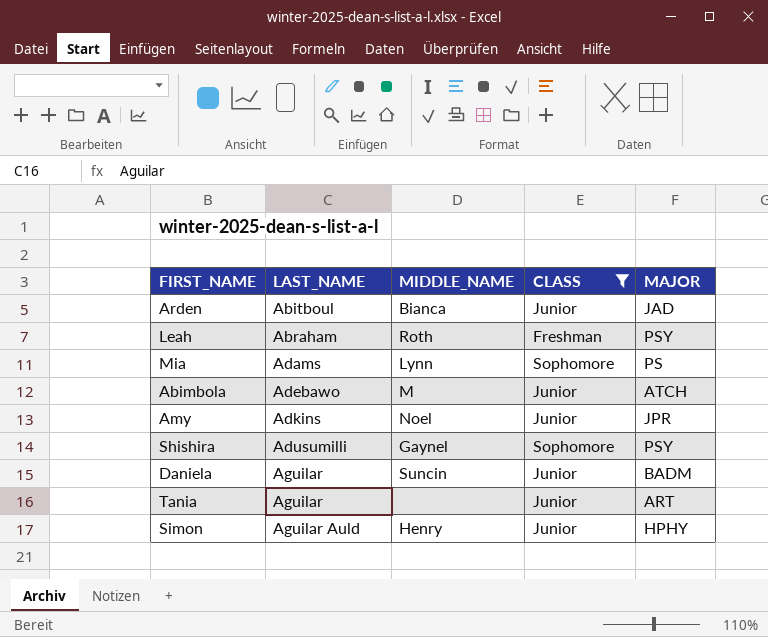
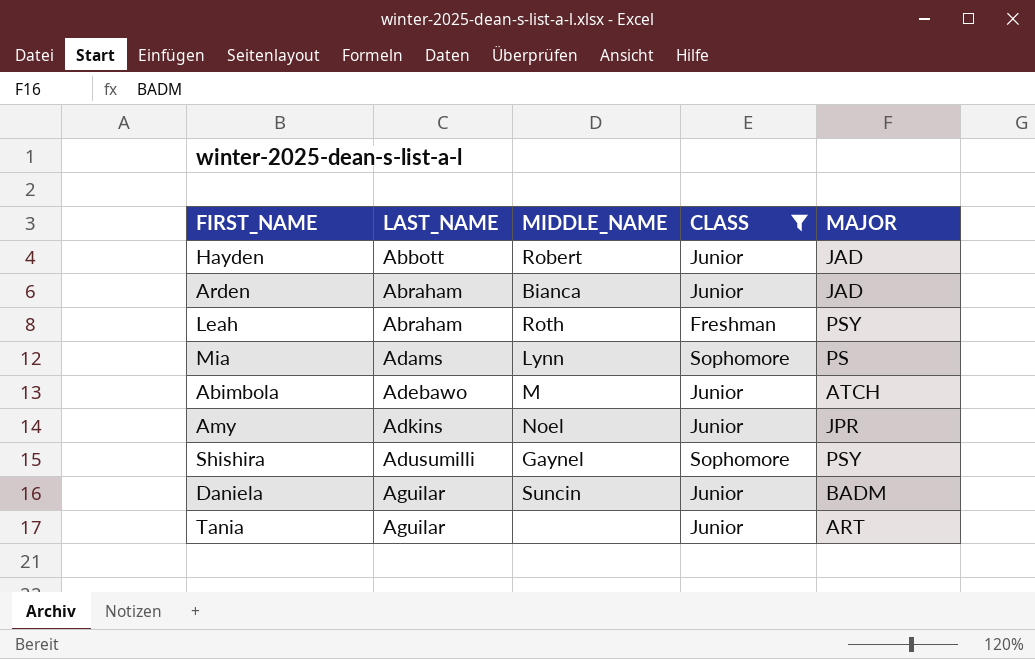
row Simon: Aguilar Auld | Henry | Junior | HPHY -> none
row Hayden: none -> Abbott | Robert | Junior | JAD
Arden | LAST_NAME: Abitboul -> Abraham

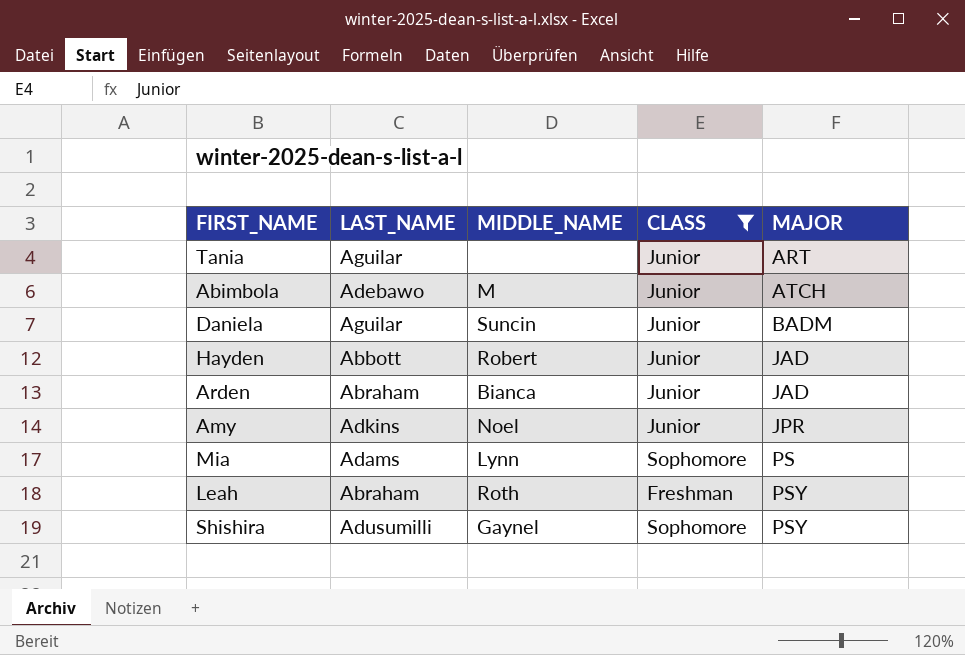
row order: LAST_NAME ascending -> MAJOR ascending

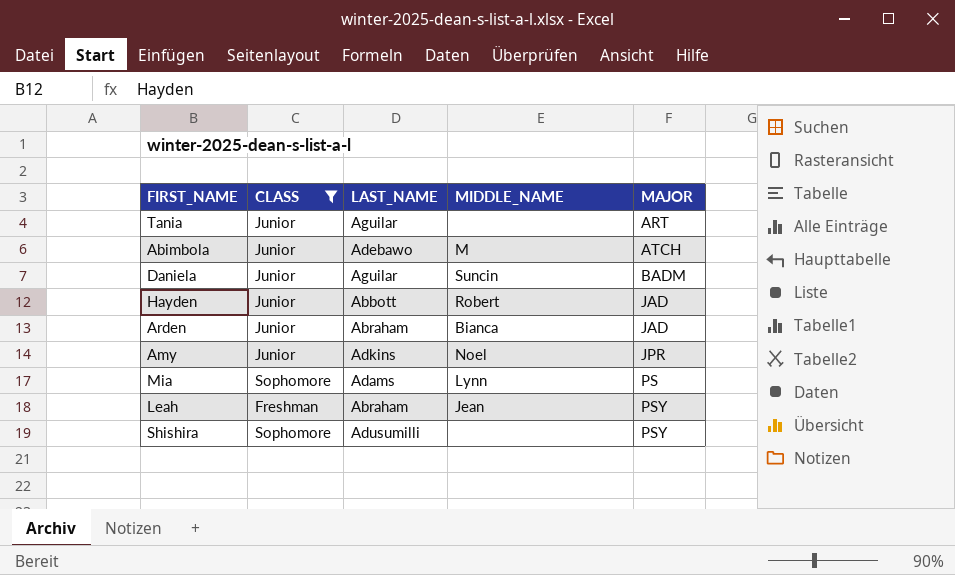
column CLASS | position: 4 -> 2
Leah | MIDDLE_NAME: Roth -> Jean
Shishira | MIDDLE_NAME: Gaynel -> none

